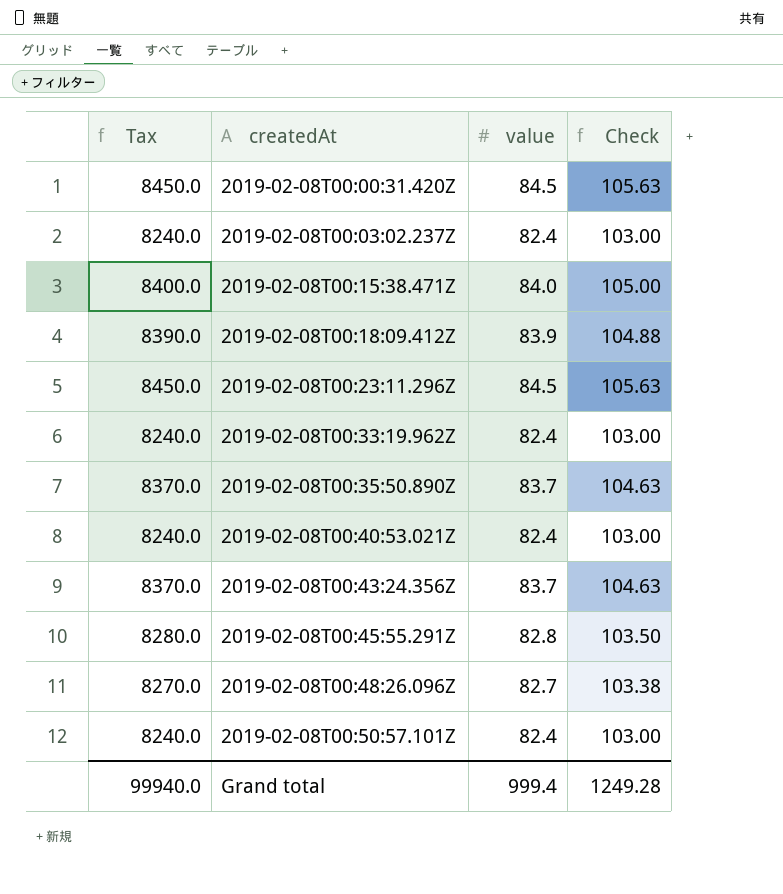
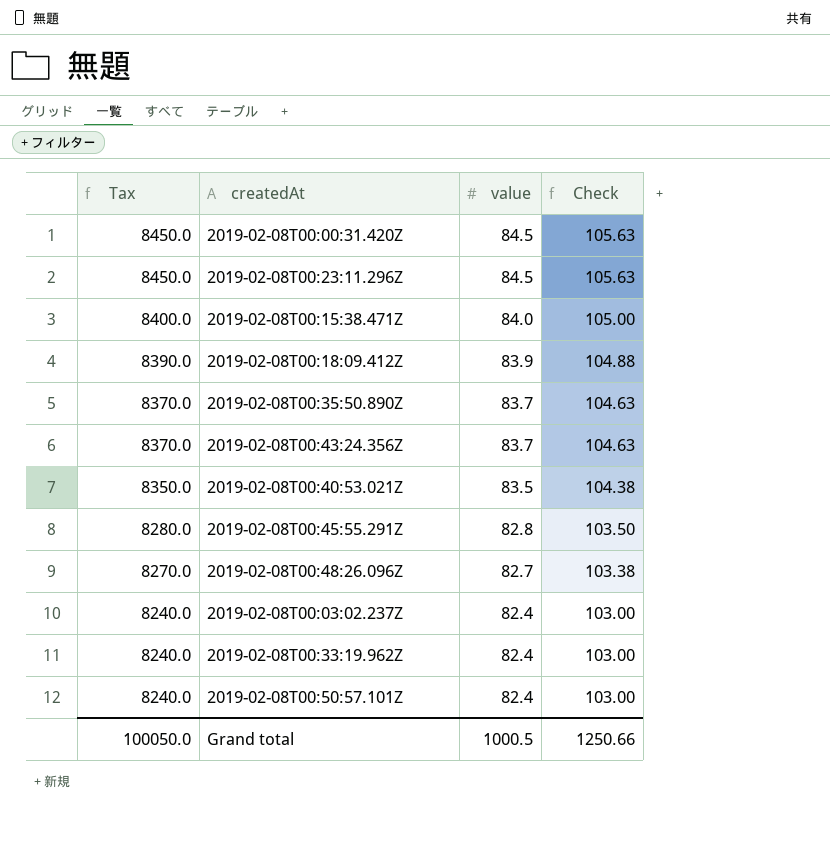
row order: createdAt ascending -> Tax descending
2019-02-08T00:40:53.021Z | Tax: 8240.0 -> 8350.0
2019-02-08T00:40:53.021Z | value: 82.4 -> 83.5
2019-02-08T00:40:53.021Z | Check: 103.00 -> 104.38
Grand total | Tax: 99940.0 -> 100050.0
Grand total | value: 999.4 -> 1000.5
Grand total | Check: 1249.28 -> 1250.66

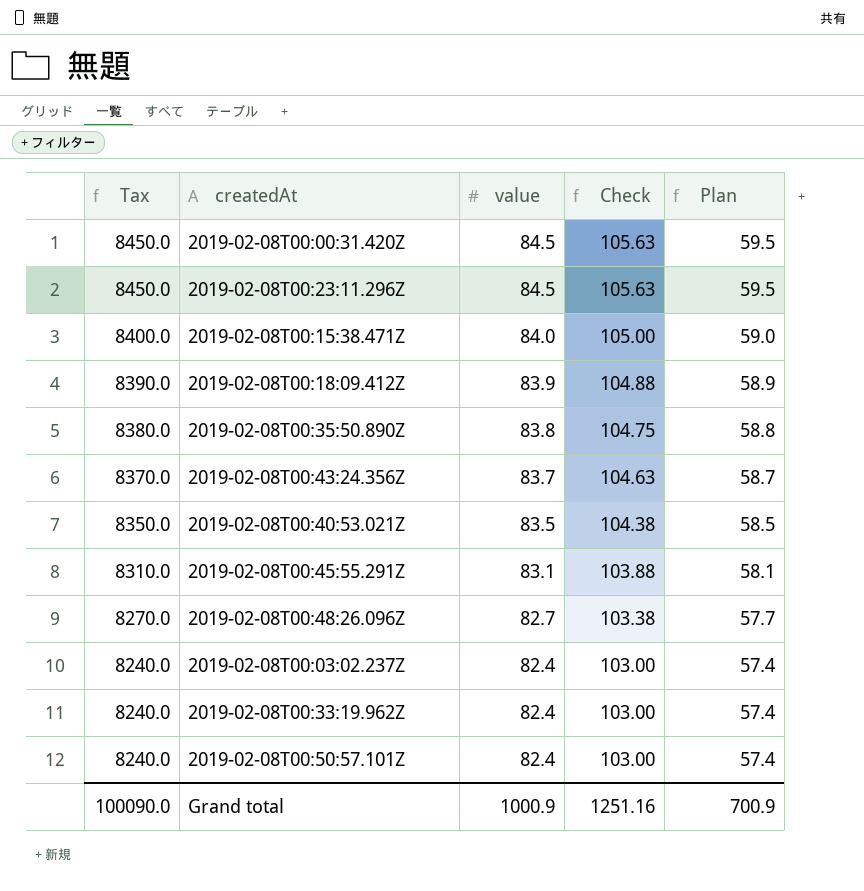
column Plan | formula: none -> [value] - 25
2019-02-08T00:35:50.890Z | Tax: 8370.0 -> 8380.0
2019-02-08T00:35:50.890Z | value: 83.7 -> 83.8
2019-02-08T00:35:50.890Z | Check: 104.63 -> 104.75
2019-02-08T00:45:55.291Z | Tax: 8280.0 -> 8310.0
2019-02-08T00:45:55.291Z | value: 82.8 -> 83.1
2019-02-08T00:45:55.291Z | Check: 103.50 -> 103.88
Grand total | Tax: 100050.0 -> 100090.0
Grand total | value: 1000.5 -> 1000.9
Grand total | Check: 1250.66 -> 1251.16

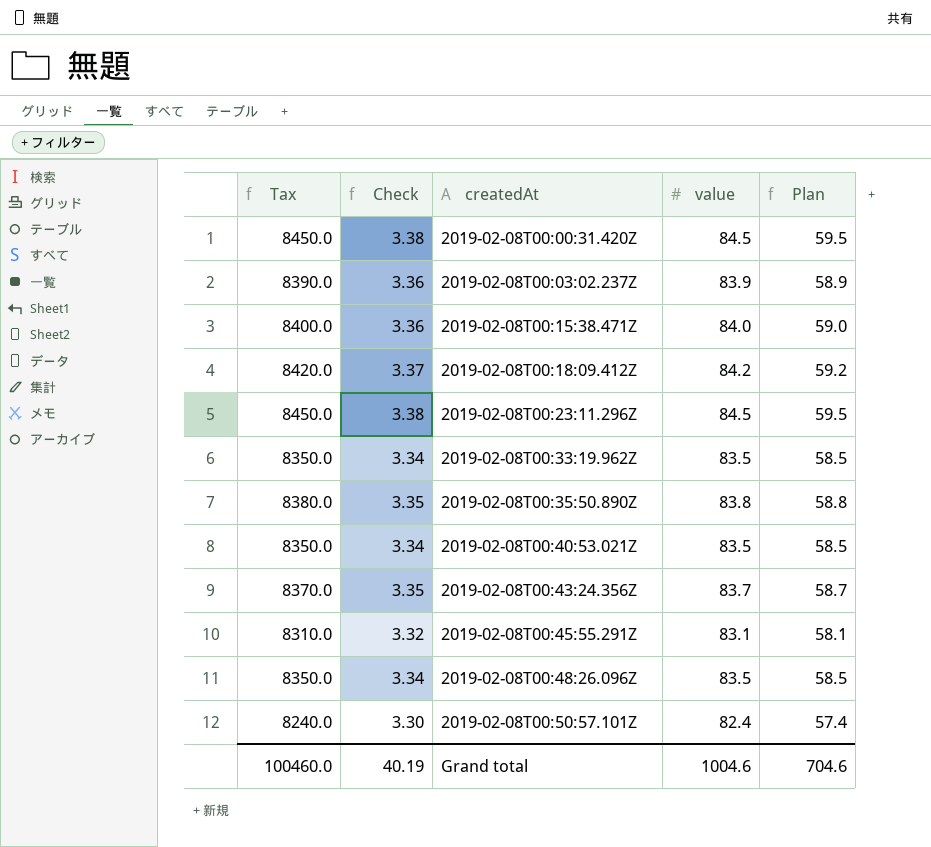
row order: Tax descending -> createdAt ascending
column Check | formula: [value] * 1.25 -> [value] * 0.04
column Check | position: 4 -> 2
2019-02-08T00:03:02.237Z | Tax: 8240.0 -> 8390.0
2019-02-08T00:03:02.237Z | value: 82.4 -> 83.9
2019-02-08T00:03:02.237Z | Plan: 57.4 -> 58.9
2019-02-08T00:18:09.412Z | Tax: 8390.0 -> 8420.0
2019-02-08T00:18:09.412Z | value: 83.9 -> 84.2
2019-02-08T00:18:09.412Z | Plan: 58.9 -> 59.2
2019-02-08T00:33:19.962Z | Tax: 8240.0 -> 8350.0
2019-02-08T00:33:19.962Z | value: 82.4 -> 83.5
2019-02-08T00:33:19.962Z | Plan: 57.4 -> 58.5
2019-02-08T00:48:26.096Z | Tax: 8270.0 -> 8350.0
2019-02-08T00:48:26.096Z | value: 82.7 -> 83.5
2019-02-08T00:48:26.096Z | Plan: 57.7 -> 58.5
Grand total | Tax: 100090.0 -> 100460.0
Grand total | Check: 1251.16 -> 40.19
Grand total | value: 1000.9 -> 1004.6
Grand total | Plan: 700.9 -> 704.6

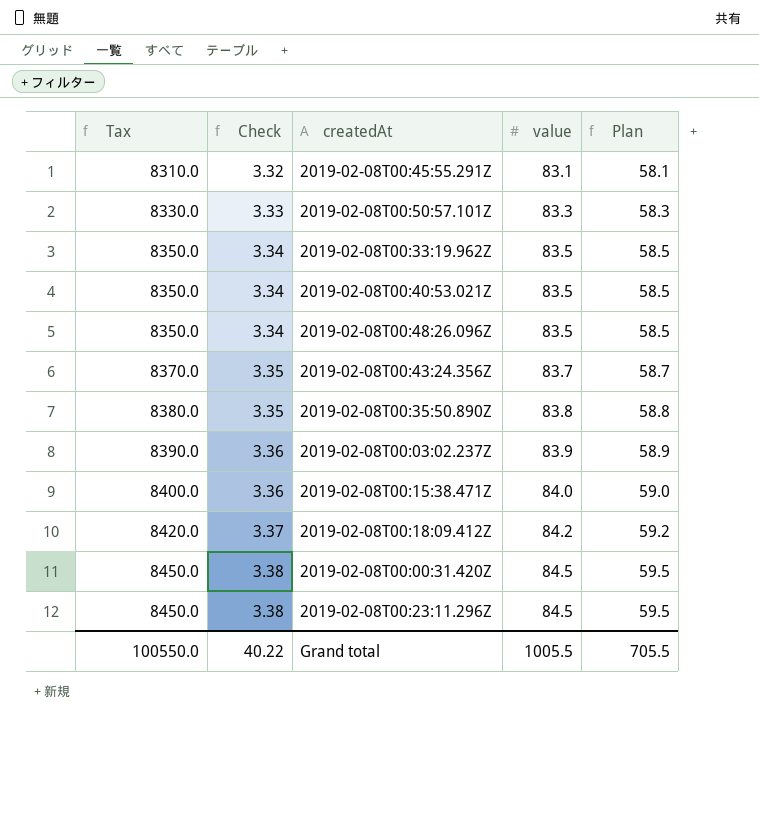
row order: createdAt ascending -> Tax ascending
2019-02-08T00:50:57.101Z | Tax: 8240.0 -> 8330.0
2019-02-08T00:50:57.101Z | Check: 3.30 -> 3.33
2019-02-08T00:50:57.101Z | value: 82.4 -> 83.3
2019-02-08T00:50:57.101Z | Plan: 57.4 -> 58.3
Grand total | Tax: 100460.0 -> 100550.0
Grand total | Check: 40.19 -> 40.22
Grand total | value: 1004.6 -> 1005.5
Grand total | Plan: 704.6 -> 705.5

